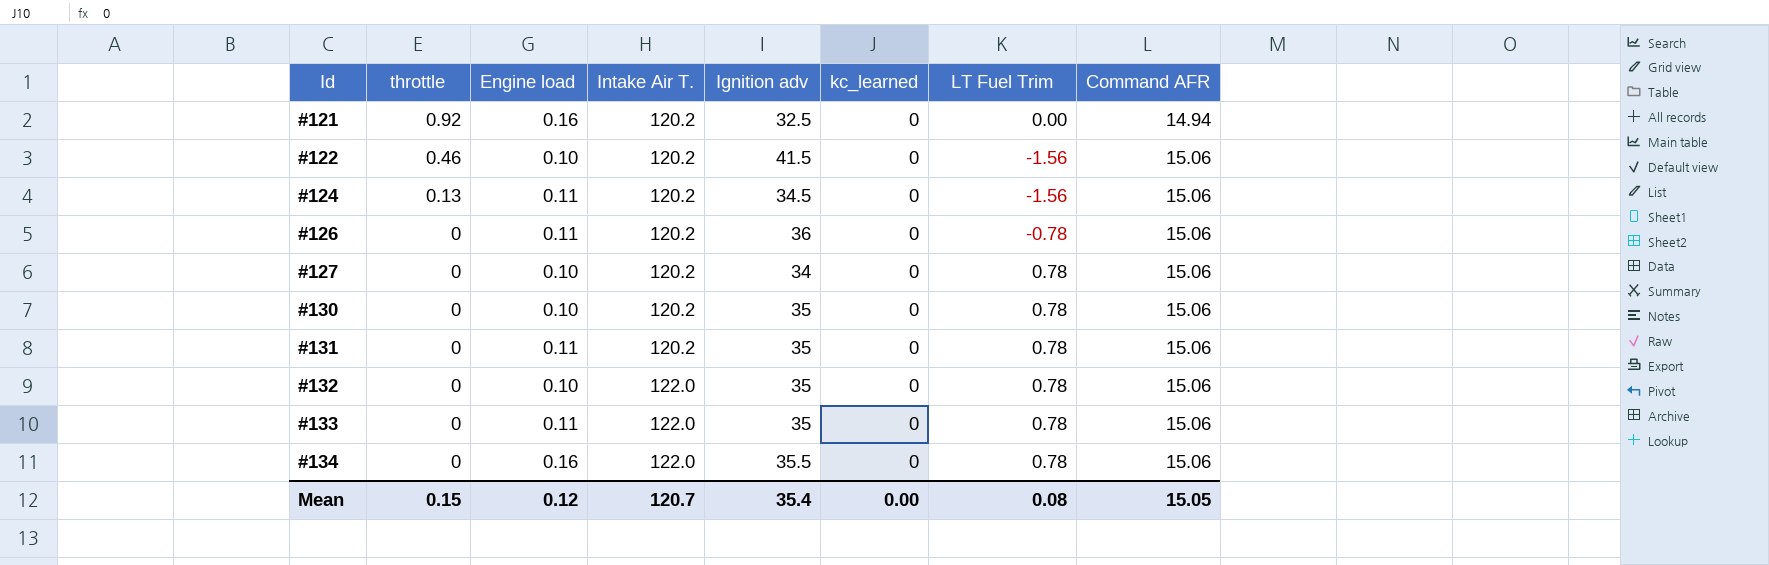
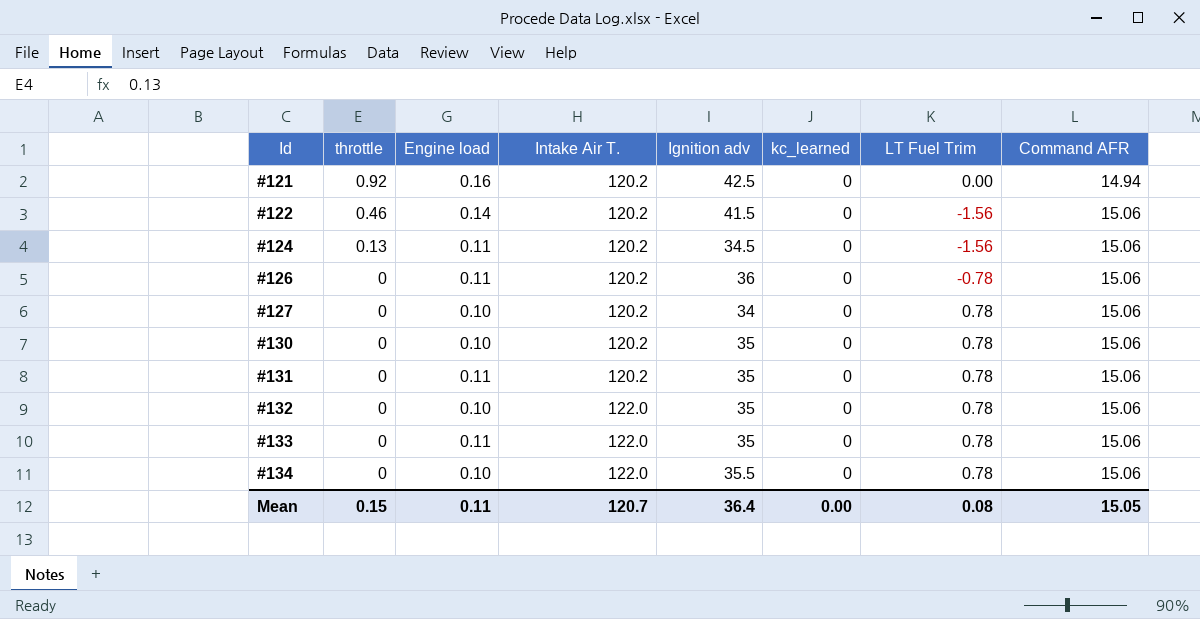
#121 | Ignition adv: 32.5 -> 42.5
#122 | Engine load: 0.10 -> 0.14
#134 | Engine load: 0.16 -> 0.10
Mean | Engine load: 0.12 -> 0.11
Mean | Ignition adv: 35.4 -> 36.4

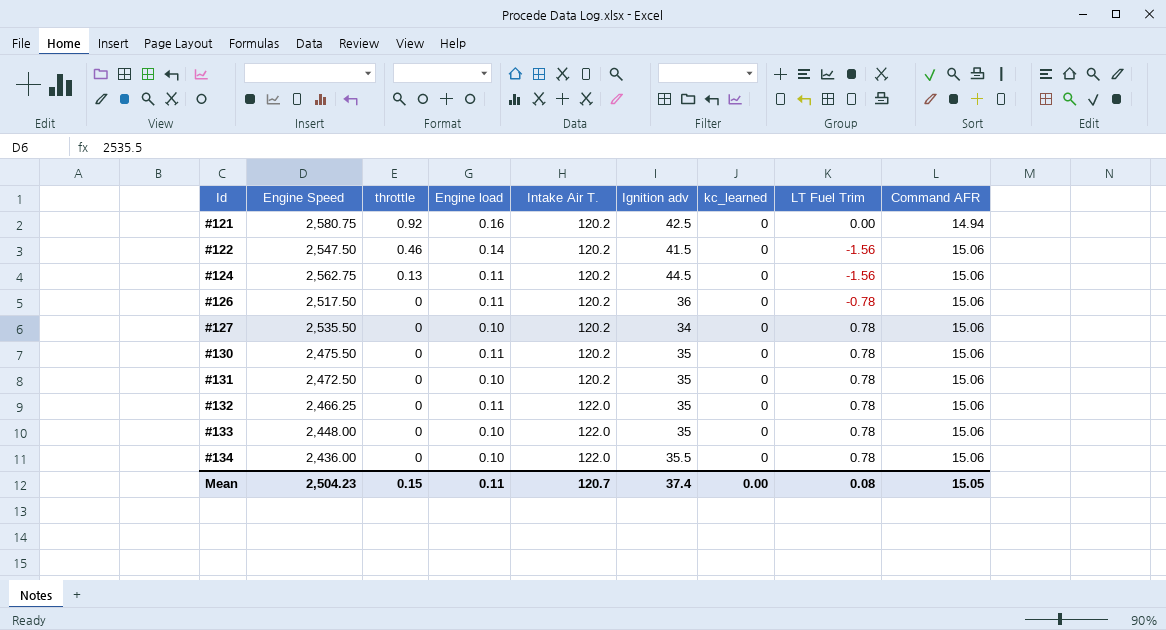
column Engine Speed | position: none -> 2
#124 | Ignition adv: 34.5 -> 44.5
#130 | Engine load: 0.10 -> 0.11
#131 | Engine load: 0.11 -> 0.10
#132 | Engine load: 0.10 -> 0.11
#133 | Engine load: 0.11 -> 0.10
Mean | Ignition adv: 36.4 -> 37.4

